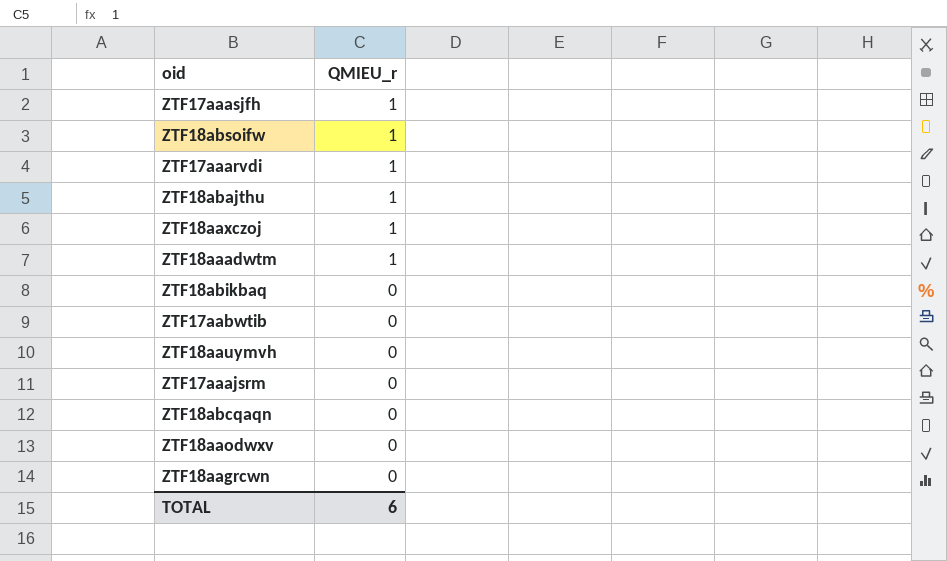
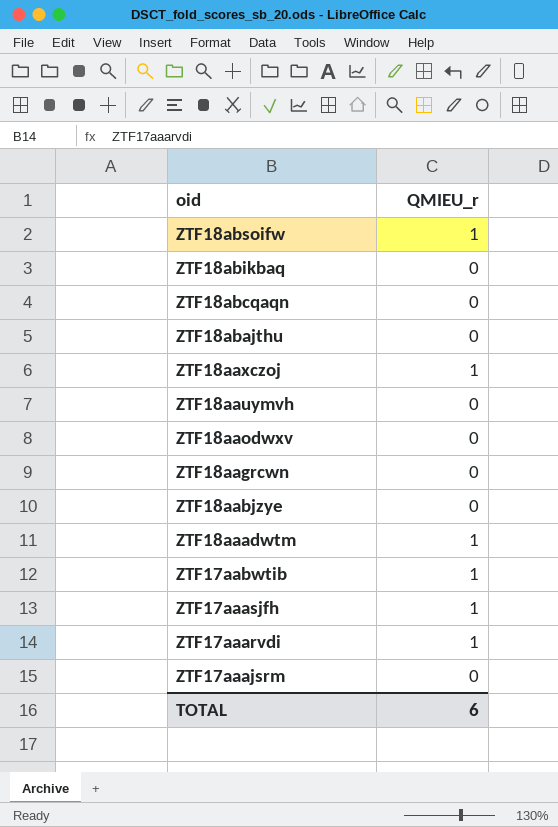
row order: QMIEU_r descending -> oid descending
ZTF18abajthu | QMIEU_r: 1 -> 0
row ZTF18aabjzye: none -> 0
ZTF17aabwtib | QMIEU_r: 0 -> 1

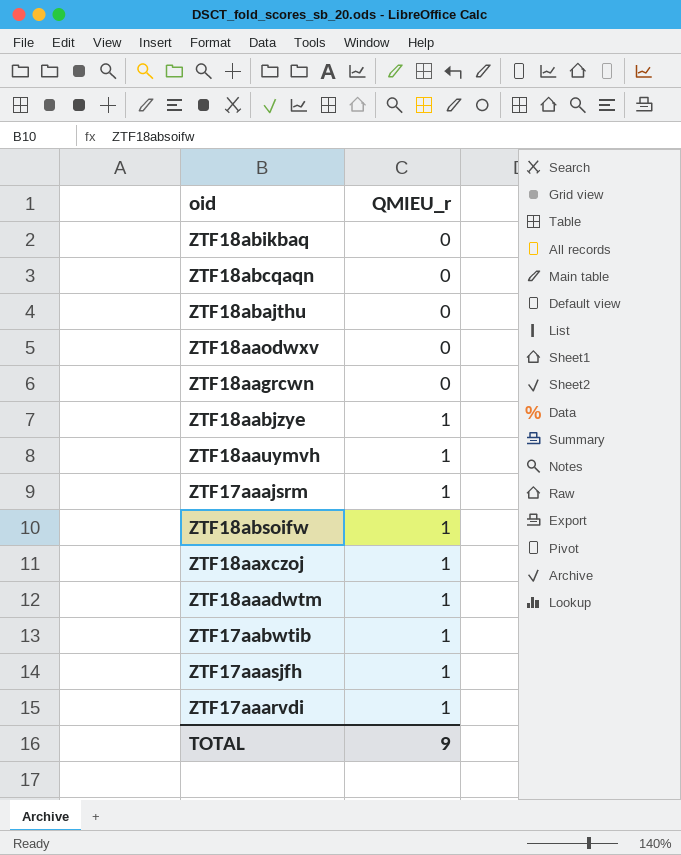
row order: oid descending -> QMIEU_r ascending
ZTF18aabjzye | QMIEU_r: 0 -> 1
ZTF18aauymvh | QMIEU_r: 0 -> 1
ZTF17aaajsrm | QMIEU_r: 0 -> 1
TOTAL | QMIEU_r: 6 -> 9

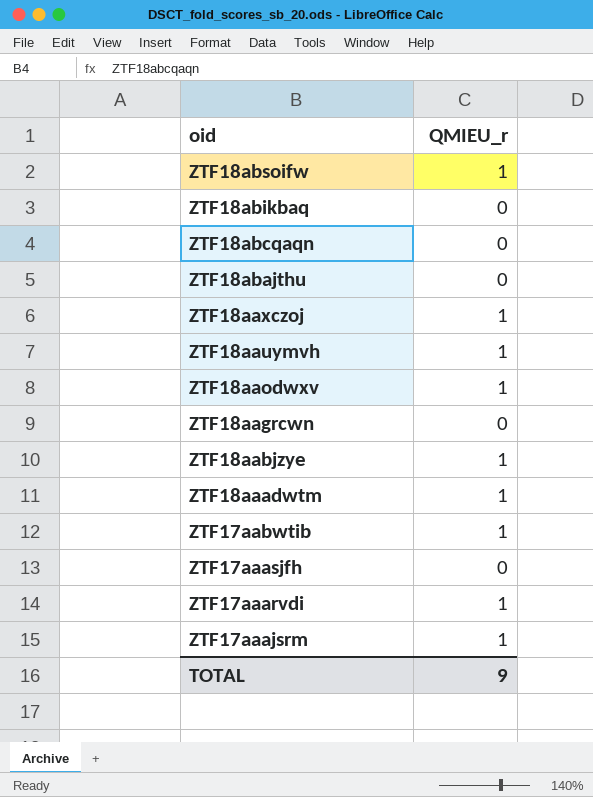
row order: QMIEU_r ascending -> oid descending
ZTF18aaodwxv | QMIEU_r: 0 -> 1
ZTF17aaasjfh | QMIEU_r: 1 -> 0

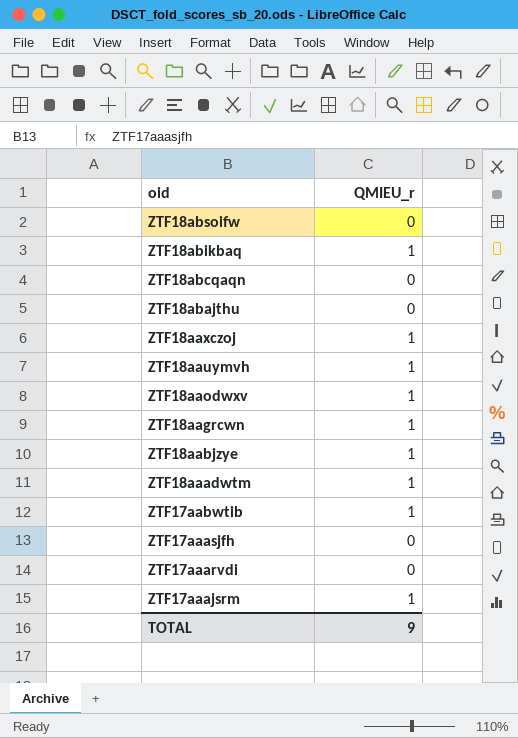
ZTF18absoifw | QMIEU_r: 1 -> 0
ZTF18abikbaq | QMIEU_r: 0 -> 1
ZTF18aagrcwn | QMIEU_r: 0 -> 1
ZTF17aaarvdi | QMIEU_r: 1 -> 0

